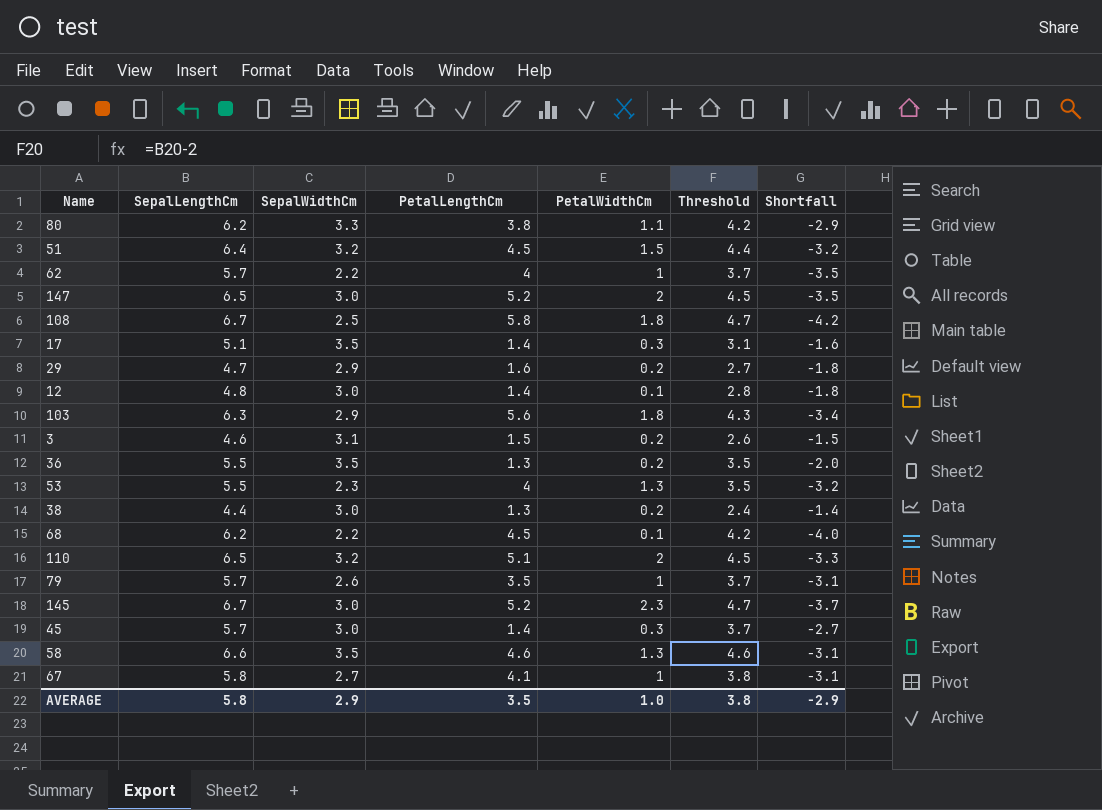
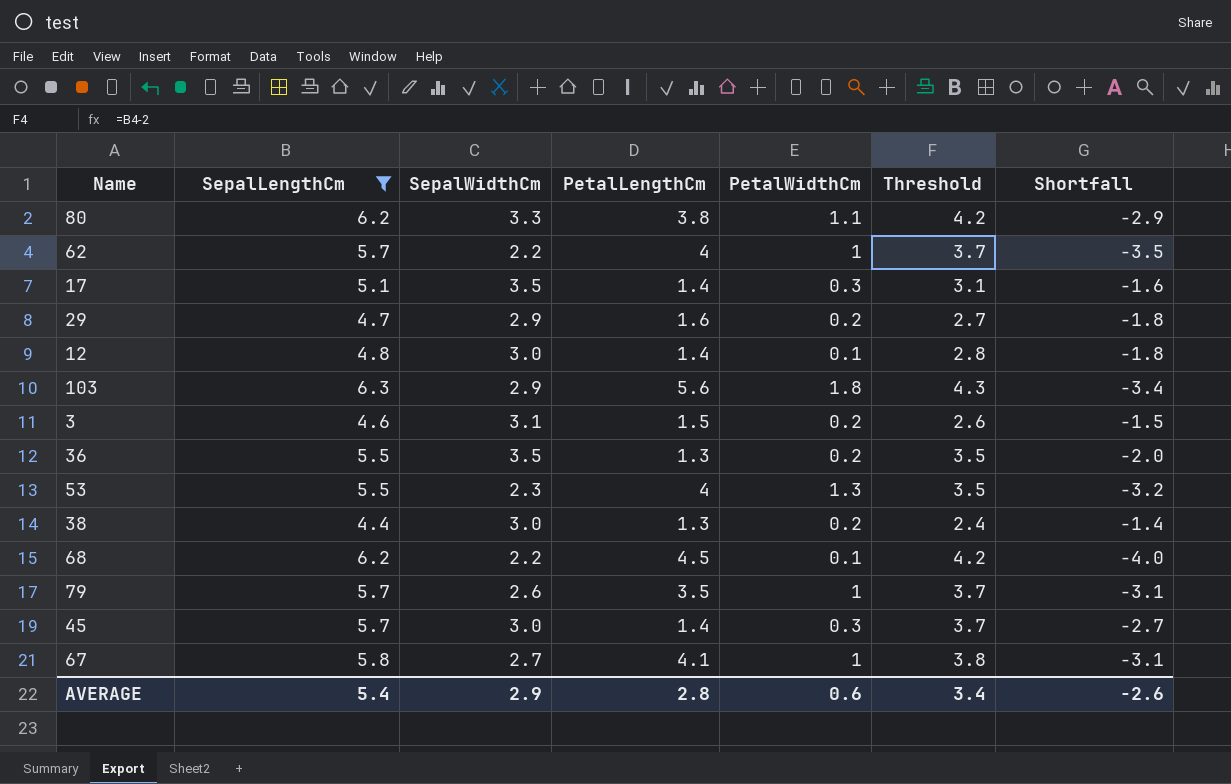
filter: none -> SepalLengthCm <= 6.3
AVERAGE | SepalLengthCm: 5.8 -> 5.4
AVERAGE | PetalLengthCm: 3.5 -> 2.8
AVERAGE | PetalWidthCm: 1.0 -> 0.6
AVERAGE | Threshold: 3.8 -> 3.4
AVERAGE | Shortfall: -2.9 -> -2.6

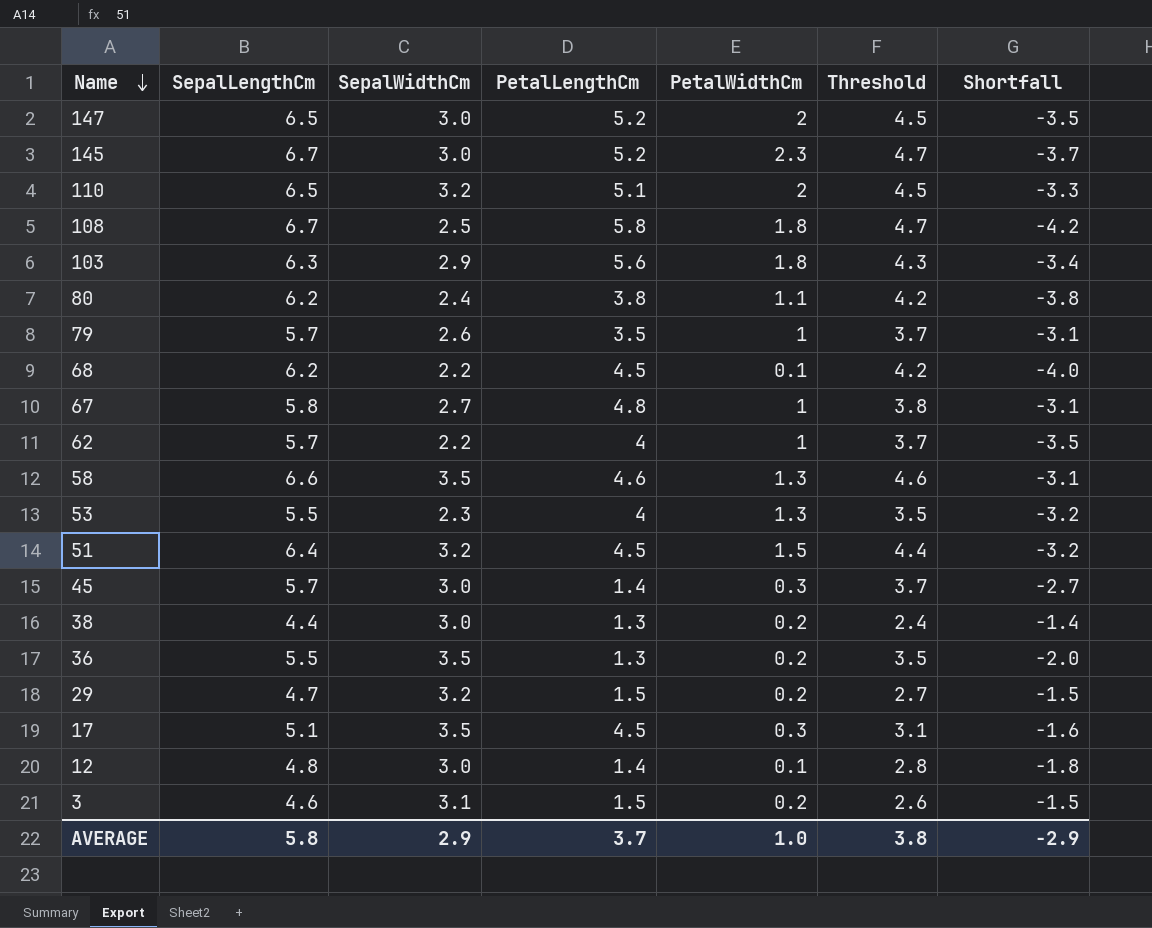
filter: SepalLengthCm <= 6.3 -> none
row order: none -> Name descending
80 | SepalWidthCm: 3.3 -> 2.4
80 | Shortfall: -2.9 -> -3.8
67 | PetalLengthCm: 4.1 -> 4.8
29 | SepalWidthCm: 2.9 -> 3.2
29 | PetalLengthCm: 1.6 -> 1.5
29 | Shortfall: -1.8 -> -1.5
17 | PetalLengthCm: 1.4 -> 4.5
AVERAGE | SepalLengthCm: 5.4 -> 5.8
AVERAGE | PetalLengthCm: 2.8 -> 3.7
AVERAGE | PetalWidthCm: 0.6 -> 1.0
AVERAGE | Threshold: 3.4 -> 3.8
AVERAGE | Shortfall: -2.6 -> -2.9

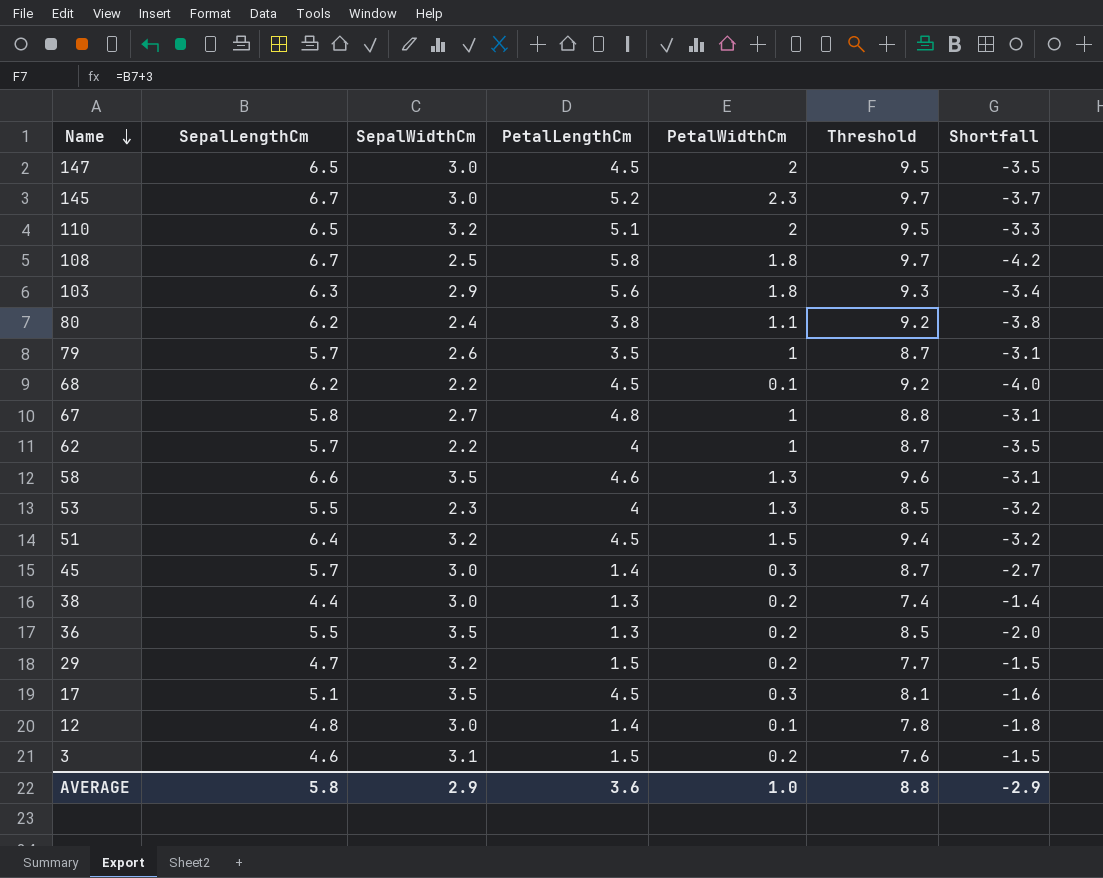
column Threshold | formula: [SepalLengthCm] - 2 -> [SepalLengthCm] + 3
147 | PetalLengthCm: 5.2 -> 4.5
AVERAGE | PetalLengthCm: 3.7 -> 3.6
AVERAGE | Threshold: 3.8 -> 8.8

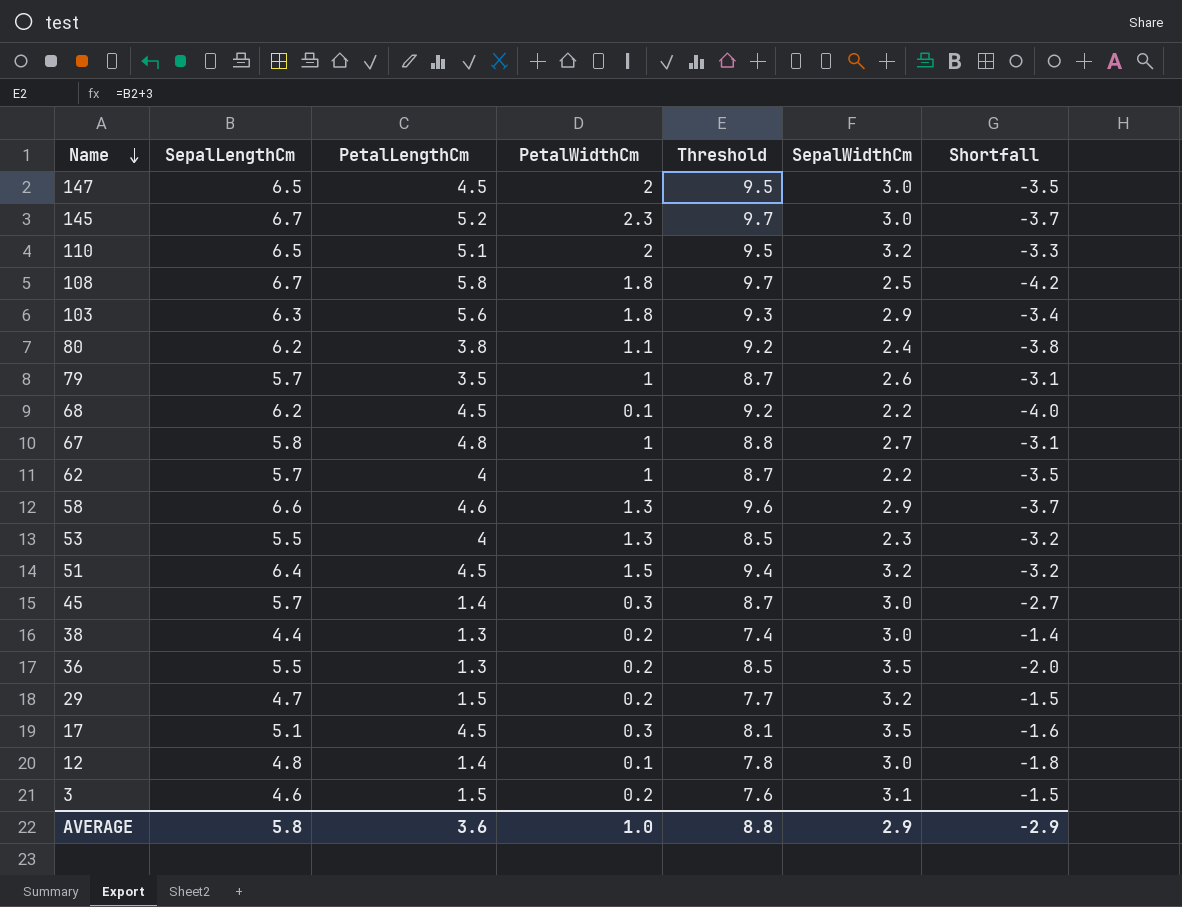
column SepalWidthCm | position: 3 -> 6
58 | SepalWidthCm: 3.5 -> 2.9
58 | Shortfall: -3.1 -> -3.7

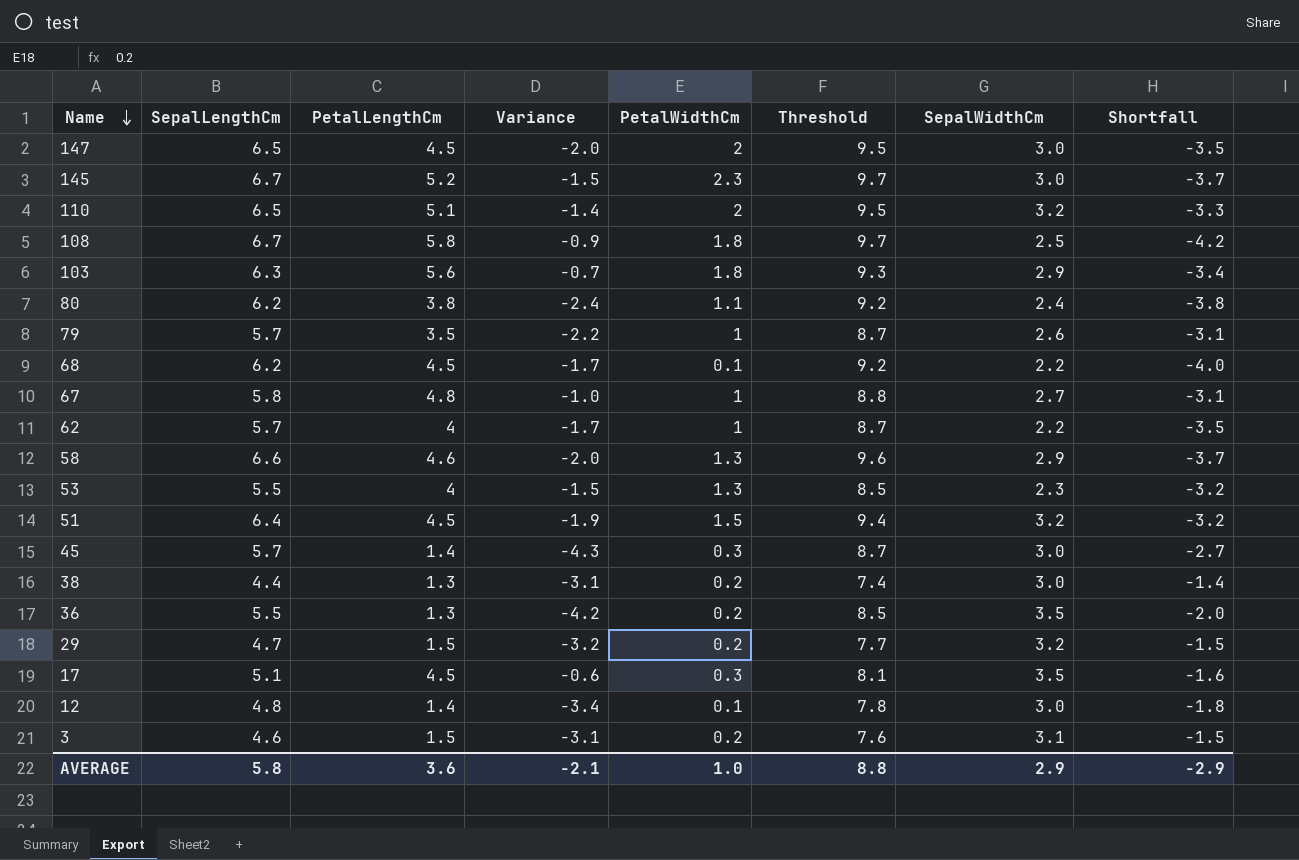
column Variance | formula: none -> [PetalLengthCm] - [SepalLengthCm]

